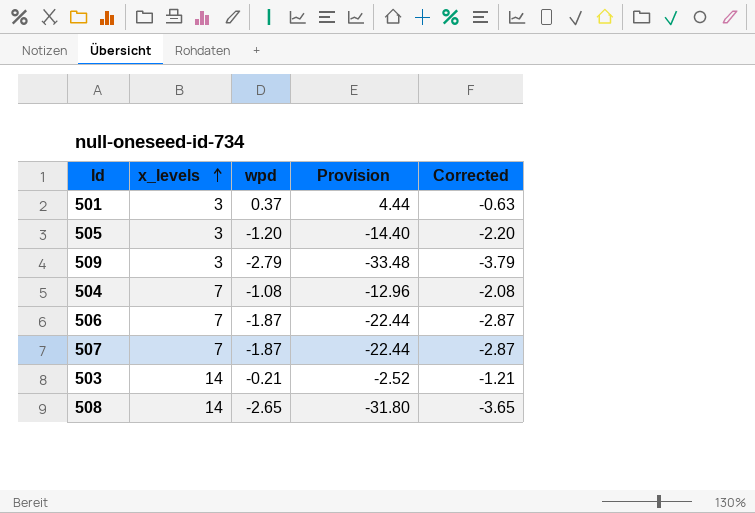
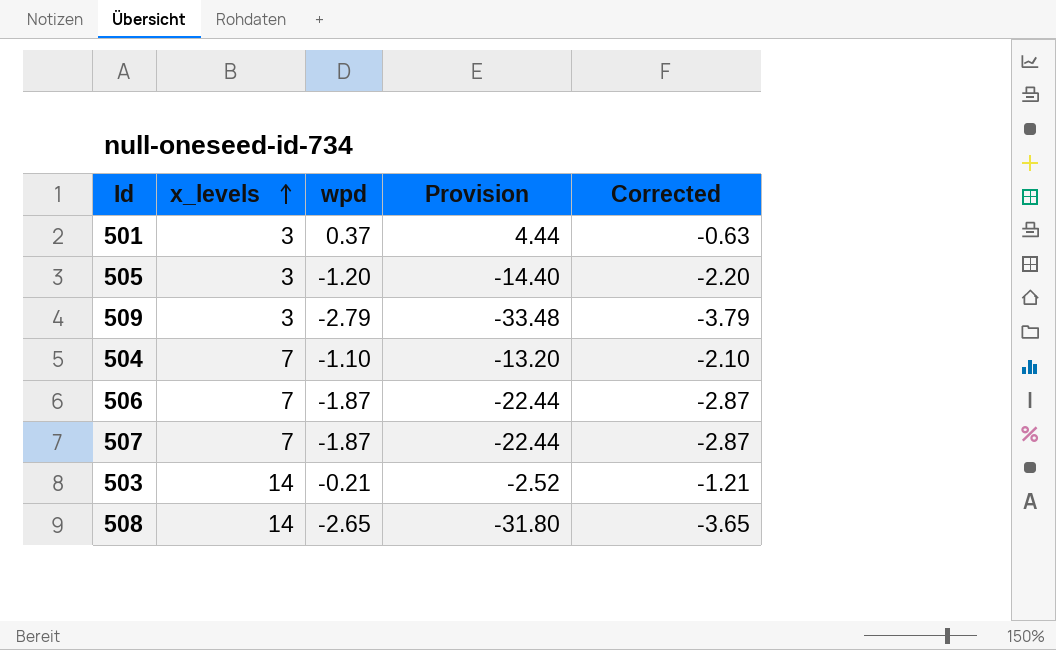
504 | wpd: -1.08 -> -1.10
504 | Provision: -12.96 -> -13.20
504 | Corrected: -2.08 -> -2.10

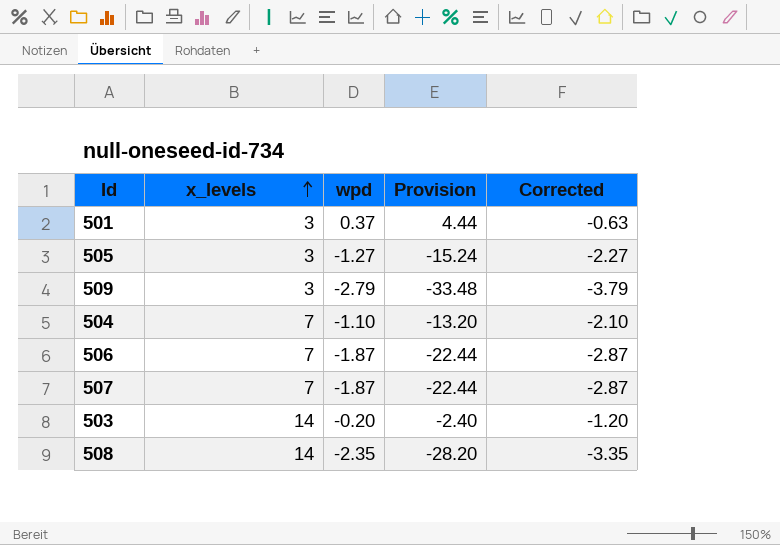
505 | wpd: -1.20 -> -1.27
505 | Provision: -14.40 -> -15.24
505 | Corrected: -2.20 -> -2.27
503 | wpd: -0.21 -> -0.20
503 | Provision: -2.52 -> -2.40
503 | Corrected: -1.21 -> -1.20
508 | wpd: -2.65 -> -2.35
508 | Provision: -31.80 -> -28.20
508 | Corrected: -3.65 -> -3.35

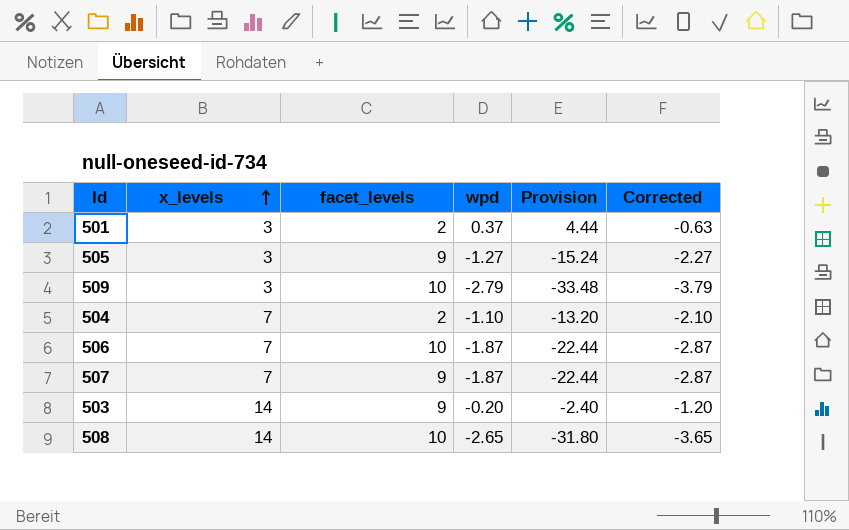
column facet_levels | position: none -> 3
508 | wpd: -2.35 -> -2.65
508 | Provision: -28.20 -> -31.80
508 | Corrected: -3.35 -> -3.65

